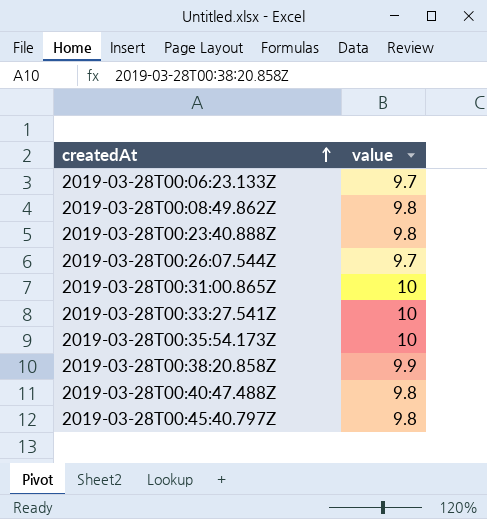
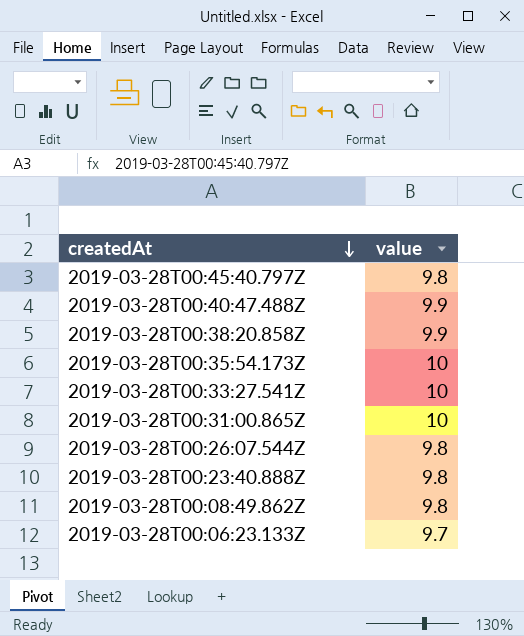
row order: createdAt ascending -> createdAt descending
2019-03-28T00:40:47.488Z | value: 9.8 -> 9.9
2019-03-28T00:26:07.544Z | value: 9.7 -> 9.8

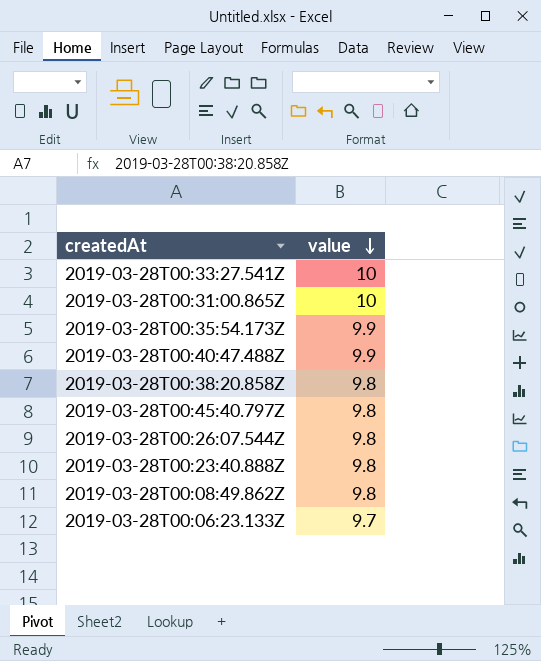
row order: createdAt descending -> value descending
2019-03-28T00:35:54.173Z | value: 10 -> 9.9
2019-03-28T00:38:20.858Z | value: 9.9 -> 9.8

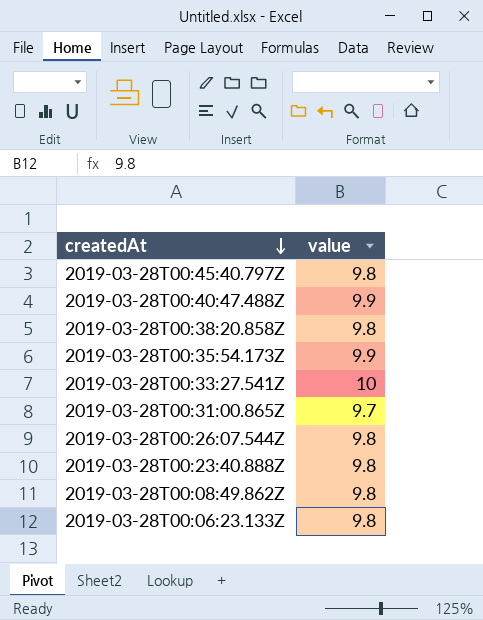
row order: value descending -> createdAt descending
2019-03-28T00:31:00.865Z | value: 10 -> 9.7
2019-03-28T00:06:23.133Z | value: 9.7 -> 9.8

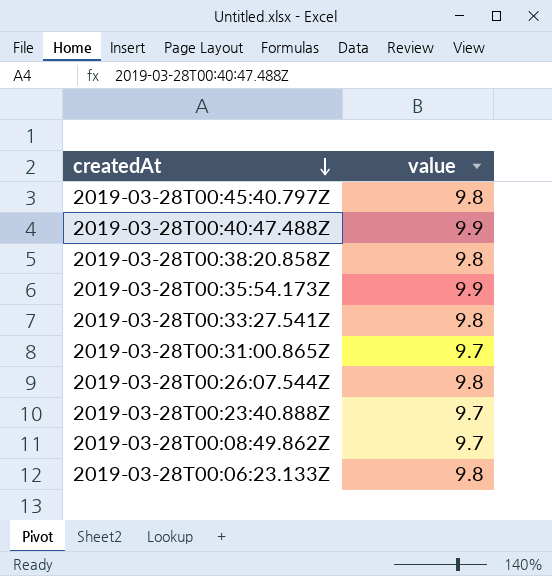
2019-03-28T00:33:27.541Z | value: 10 -> 9.8
2019-03-28T00:23:40.888Z | value: 9.8 -> 9.7
2019-03-28T00:08:49.862Z | value: 9.8 -> 9.7

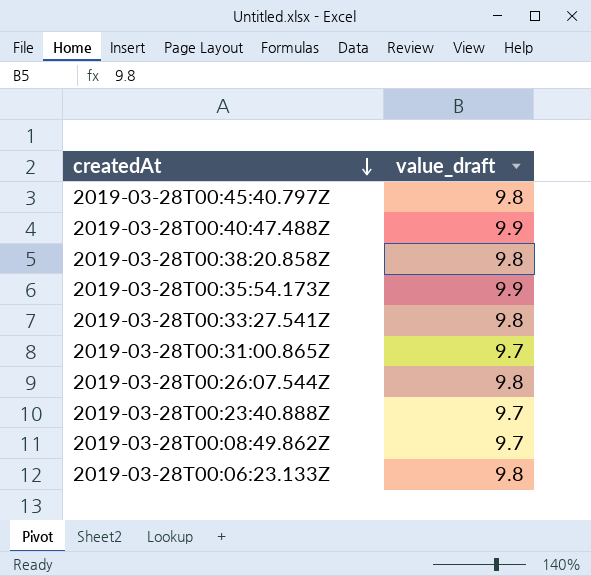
column name: value -> value_draft

